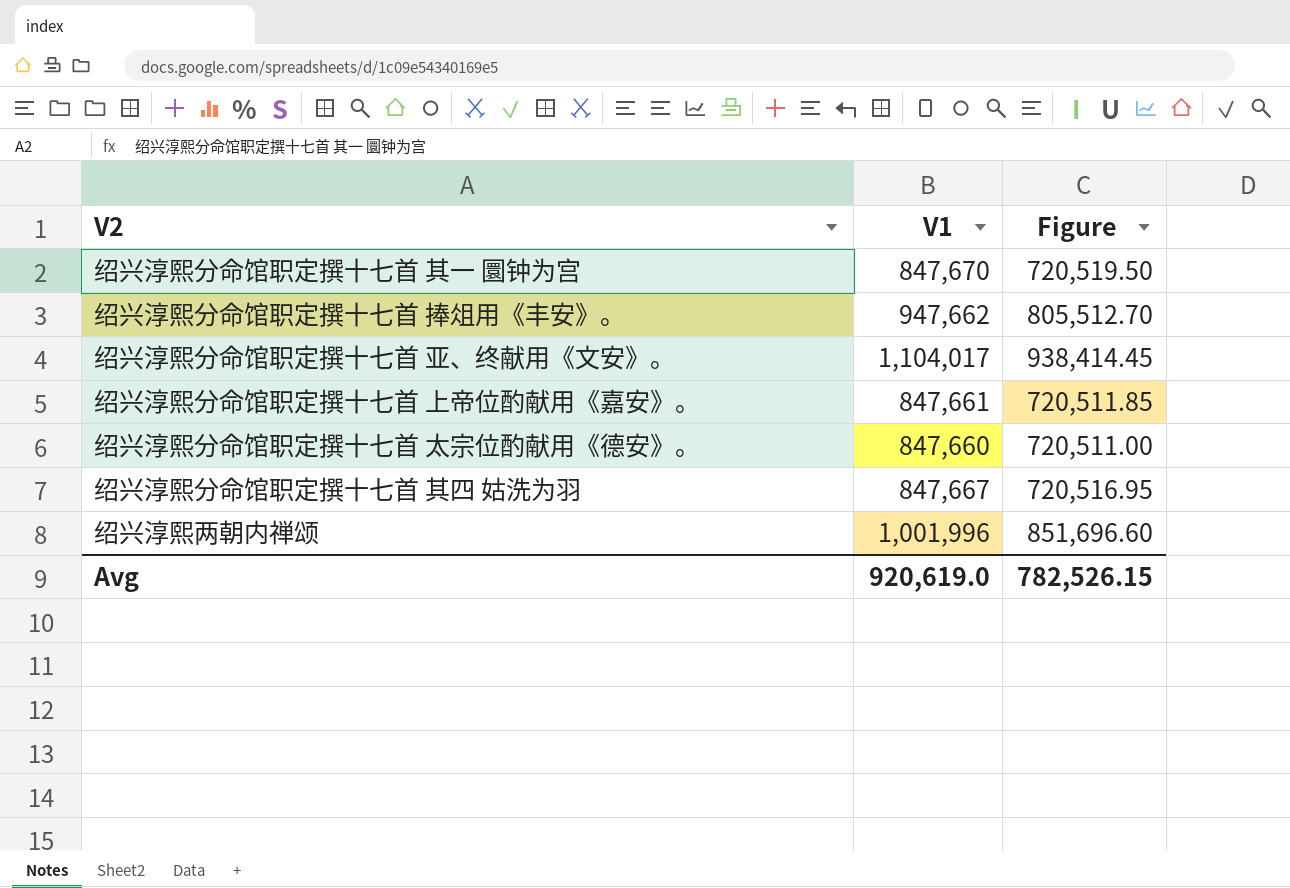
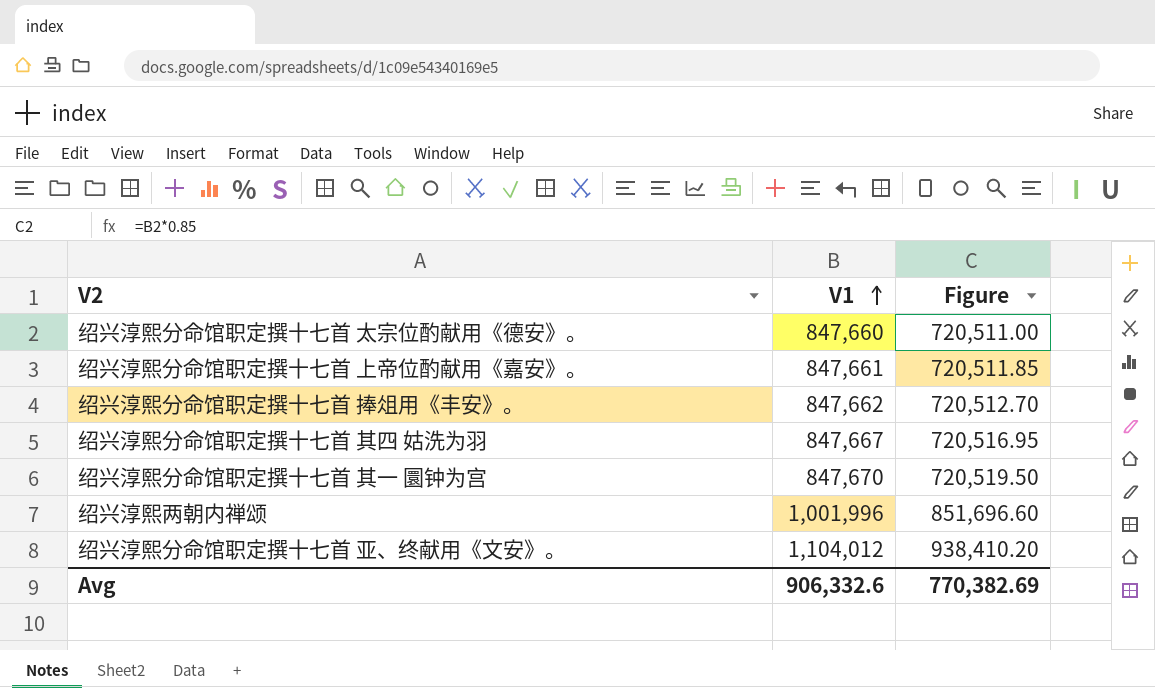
row order: none -> V1 ascending
绍兴淳熙分命馆职定撰十七首 捧俎用《丰安》。 | V1: 947,662 -> 847,662
绍兴淳熙分命馆职定撰十七首 捧俎用《丰安》。 | Figure: 805,512.70 -> 720,512.70
绍兴淳熙分命馆职定撰十七首 亚、终献用《文安》。 | V1: 1,104,017 -> 1,104,012
绍兴淳熙分命馆职定撰十七首 亚、终献用《文安》。 | Figure: 938,414.45 -> 938,410.20
Avg | V1: 920,619.0 -> 906,332.6
Avg | Figure: 782,526.15 -> 770,382.69

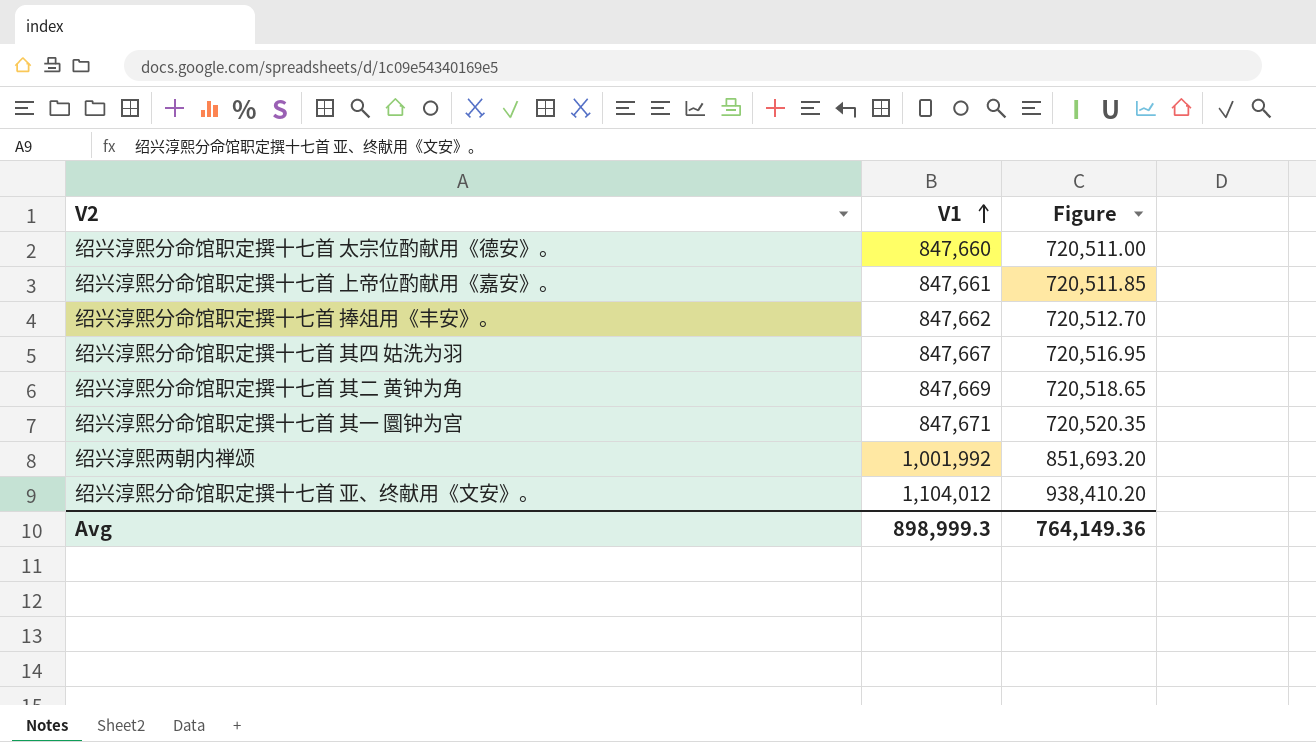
row 绍兴淳熙分命馆职定撰十七首 其二 黄钟为角: none -> 847,669 | 720,518.65
绍兴淳熙分命馆职定撰十七首 其一 圜钟为宫 | V1: 847,670 -> 847,671
绍兴淳熙分命馆职定撰十七首 其一 圜钟为宫 | Figure: 720,519.50 -> 720,520.35
绍兴淳熙两朝内禅颂 | V1: 1,001,996 -> 1,001,992
绍兴淳熙两朝内禅颂 | Figure: 851,696.60 -> 851,693.20
Avg | V1: 906,332.6 -> 898,999.3
Avg | Figure: 770,382.69 -> 764,149.36

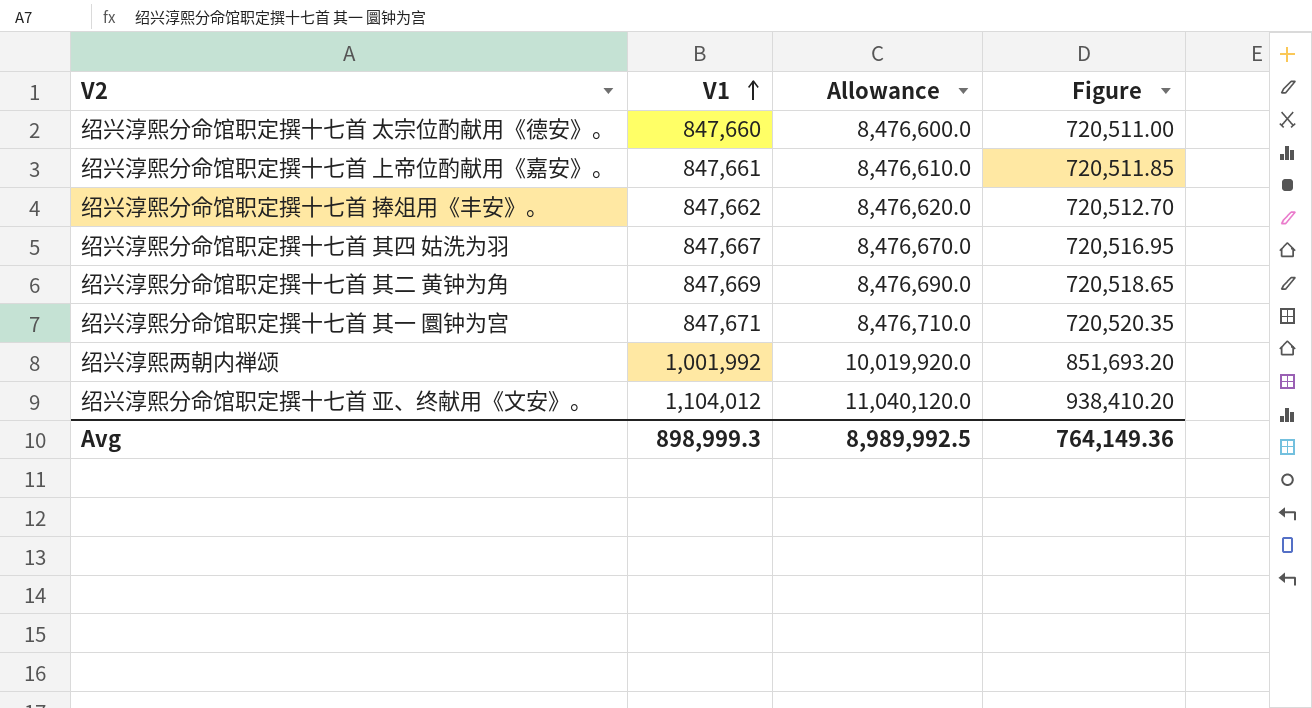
column Allowance | formula: none -> [V1] * 10

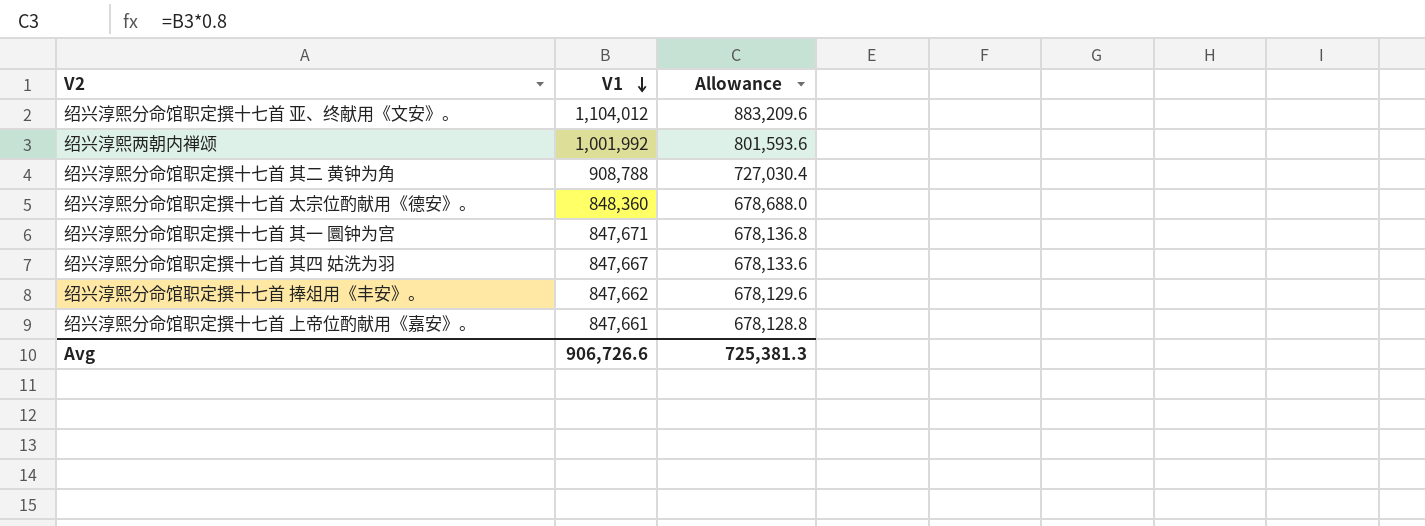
row order: V1 ascending -> V1 descending
column Figure | formula: [V1] * 0.85 -> none
column Allowance | formula: [V1] * 10 -> [V1] * 0.8
绍兴淳熙分命馆职定撰十七首 其二 黄钟为角 | V1: 847,669 -> 908,788
绍兴淳熙分命馆职定撰十七首 太宗位酌献用《德安》。 | V1: 847,660 -> 848,360
Avg | V1: 898,999.3 -> 906,726.6
Avg | Allowance: 8,989,992.5 -> 725,381.3

